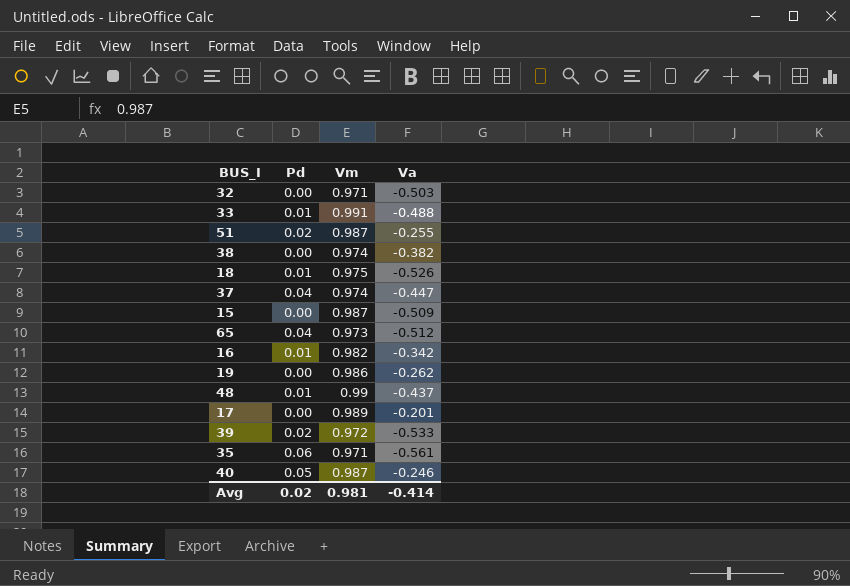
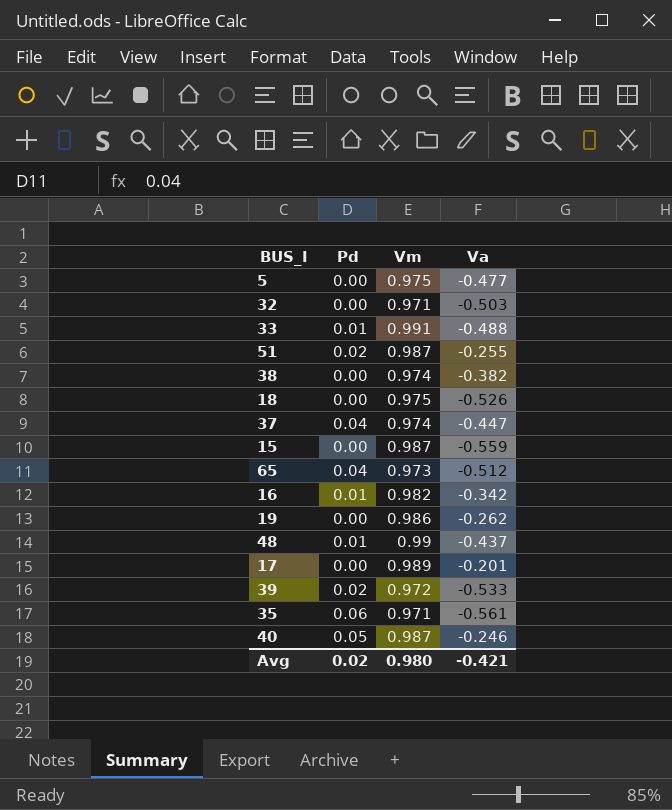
row 5: none -> 0.00 | 0.975 | -0.477
18 | Pd: 0.01 -> 0.00
15 | Va: -0.509 -> -0.559
Avg | Vm: 0.981 -> 0.980
Avg | Va: -0.414 -> -0.421

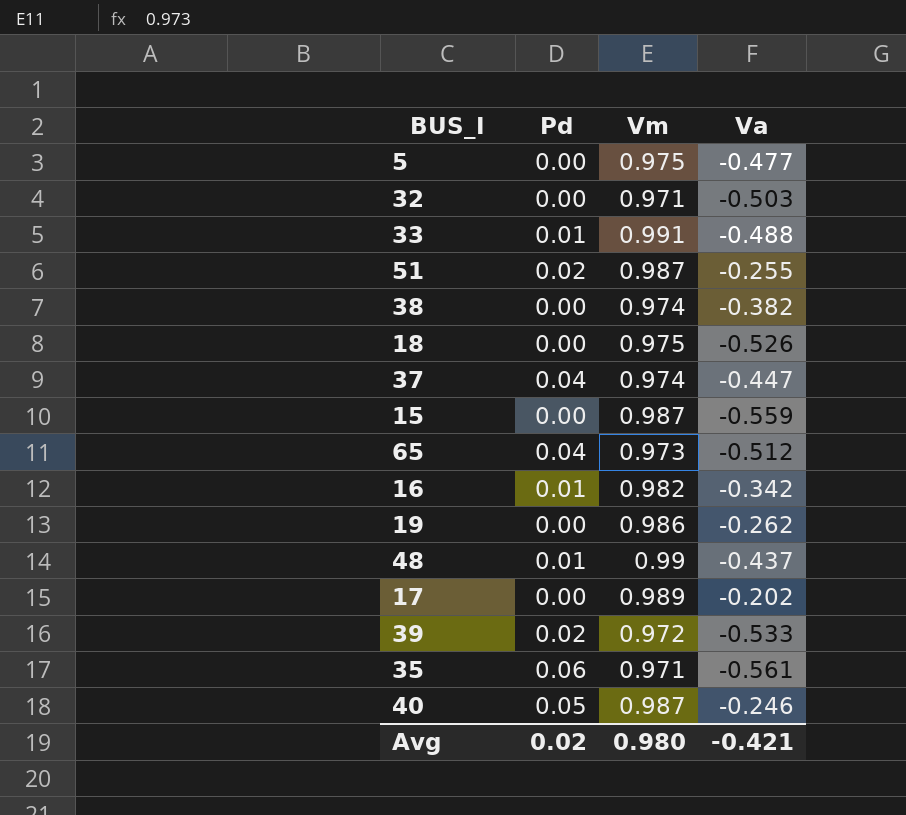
17 | Va: -0.201 -> -0.202

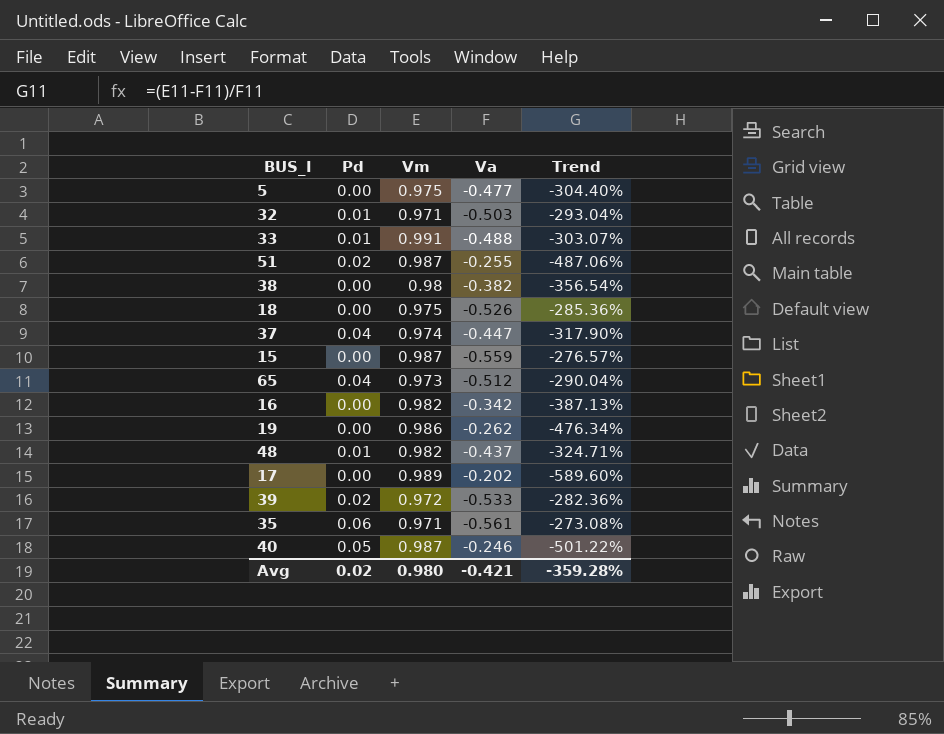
column Trend | formula: none -> ([Vm] - [Va]) / [Va]
32 | Pd: 0.00 -> 0.01
38 | Vm: 0.974 -> 0.98
16 | Pd: 0.01 -> 0.00
48 | Vm: 0.99 -> 0.982

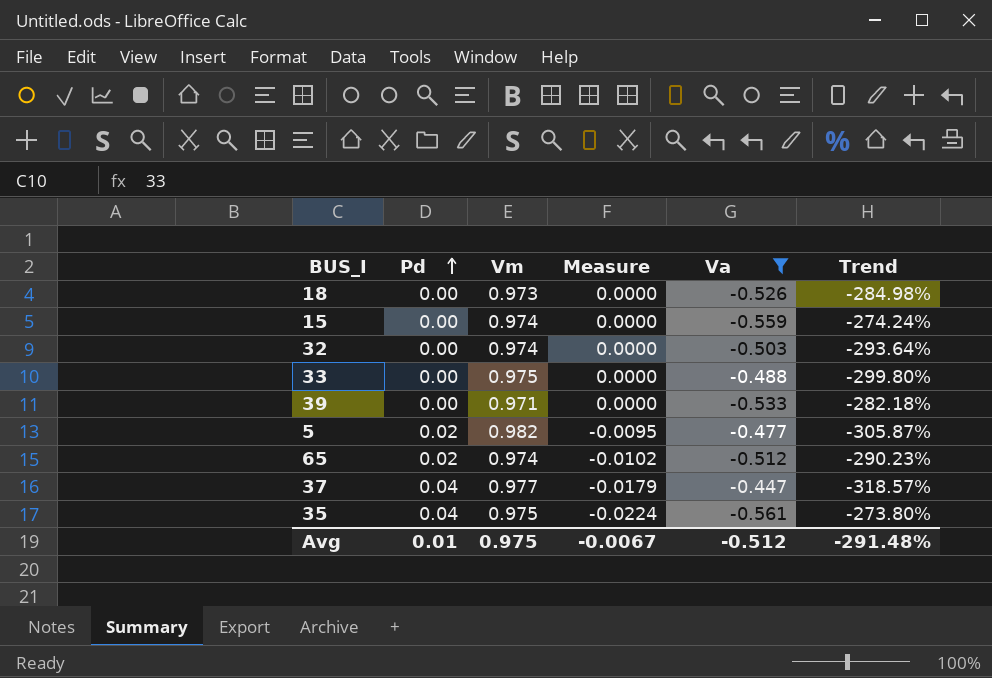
filter: none -> Va <= -0.447
row order: none -> Pd ascending
column Measure | formula: none -> [Pd] * [Va]
18 | Vm: 0.975 -> 0.973
18 | Trend: -285.36% -> -284.98%
15 | Vm: 0.987 -> 0.974
15 | Trend: -276.57% -> -274.24%
32 | Pd: 0.01 -> 0.00
32 | Vm: 0.971 -> 0.974
32 | Trend: -293.04% -> -293.64%
33 | Pd: 0.01 -> 0.00
33 | Vm: 0.991 -> 0.975
33 | Trend: -303.07% -> -299.80%
39 | Pd: 0.02 -> 0.00
39 | Vm: 0.972 -> 0.971
39 | Trend: -282.36% -> -282.18%
5 | Pd: 0.00 -> 0.02
5 | Vm: 0.975 -> 0.982
5 | Trend: -304.40% -> -305.87%
65 | Pd: 0.04 -> 0.02
65 | Vm: 0.973 -> 0.974
65 | Trend: -290.04% -> -290.23%
37 | Vm: 0.974 -> 0.977
37 | Trend: -317.90% -> -318.57%
35 | Pd: 0.06 -> 0.04
35 | Vm: 0.971 -> 0.975
35 | Trend: -273.08% -> -273.80%
Avg | Pd: 0.02 -> 0.01
Avg | Vm: 0.980 -> 0.975
Avg | Va: -0.421 -> -0.512
Avg | Trend: -359.28% -> -291.48%

